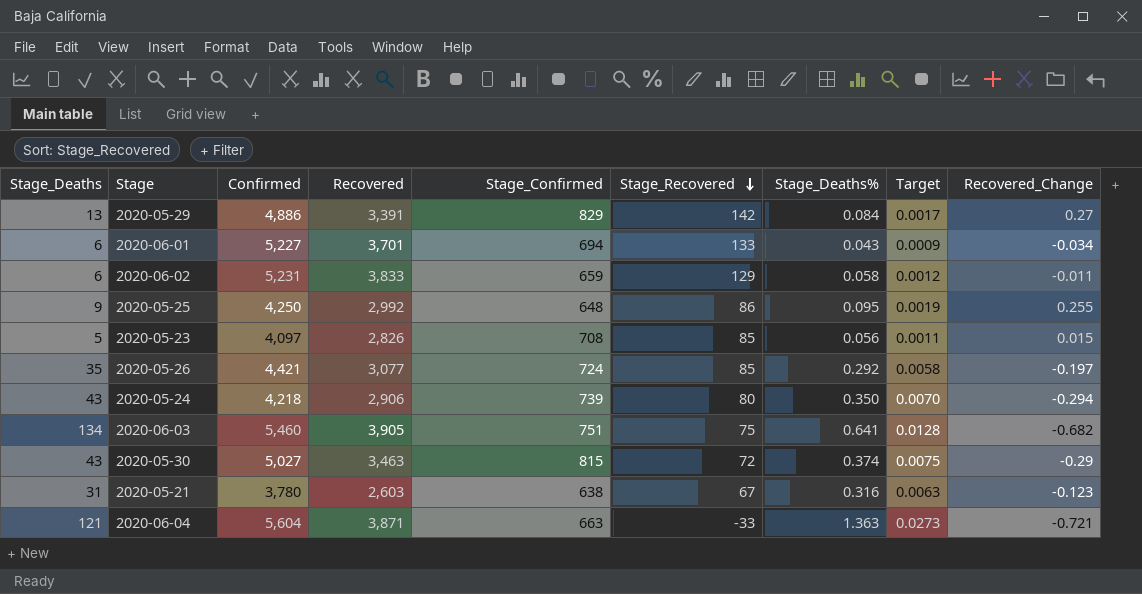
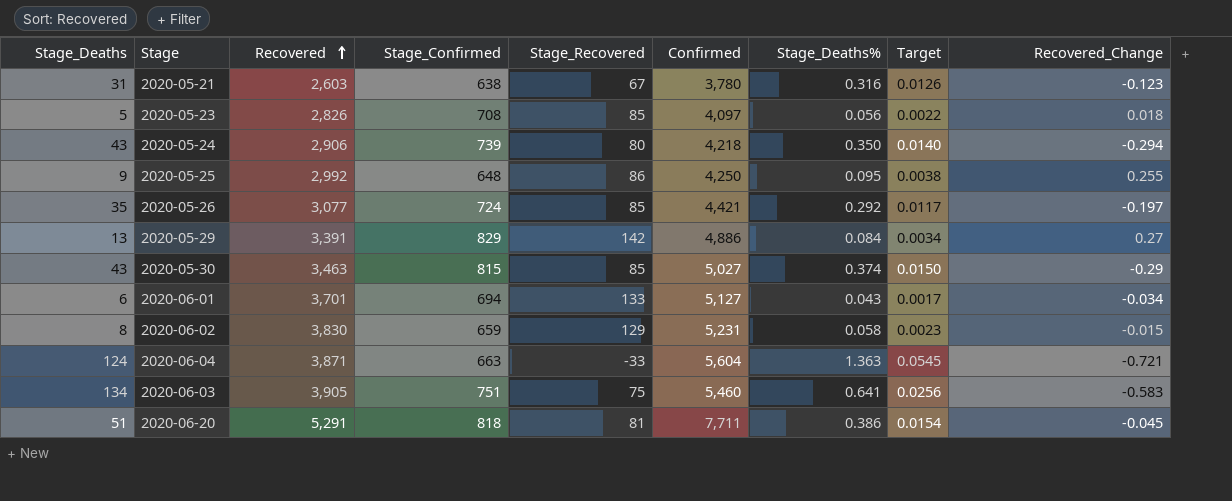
row order: Stage_Recovered descending -> Recovered ascending
column Confirmed | position: 3 -> 6
column Target | formula: [Stage_Deaths%] * 0.02 -> [Stage_Deaths%] * 0.04
2020-05-23 | Recovered_Change: 0.015 -> 0.018
2020-05-30 | Stage_Recovered: 72 -> 85
2020-06-01 | Confirmed: 5,227 -> 5,127
2020-06-02 | Stage_Deaths: 6 -> 8
2020-06-02 | Recovered: 3,833 -> 3,830
2020-06-02 | Recovered_Change: -0.011 -> -0.015
2020-06-04 | Stage_Deaths: 121 -> 124
2020-06-03 | Recovered_Change: -0.682 -> -0.583
row 2020-06-20: none -> 51 | 5,291 | 818 | 81 | 7,711 | 0.386 | 0.0154 | -0.045

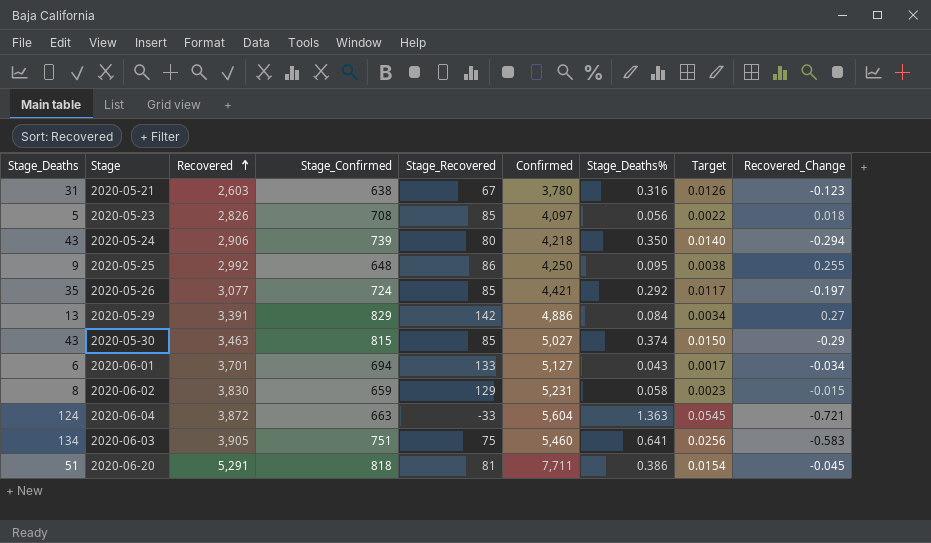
2020-06-04 | Recovered: 3,871 -> 3,872

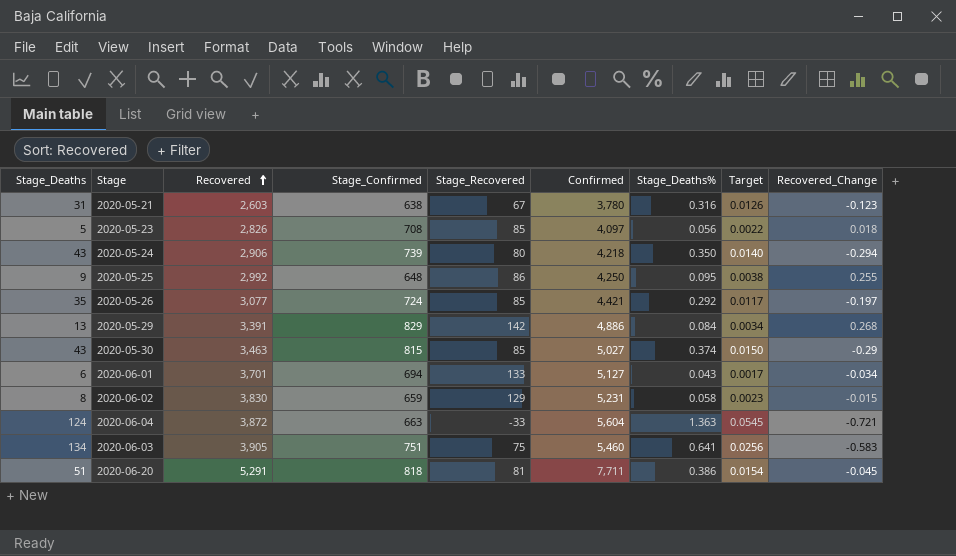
2020-05-29 | Recovered_Change: 0.27 -> 0.268

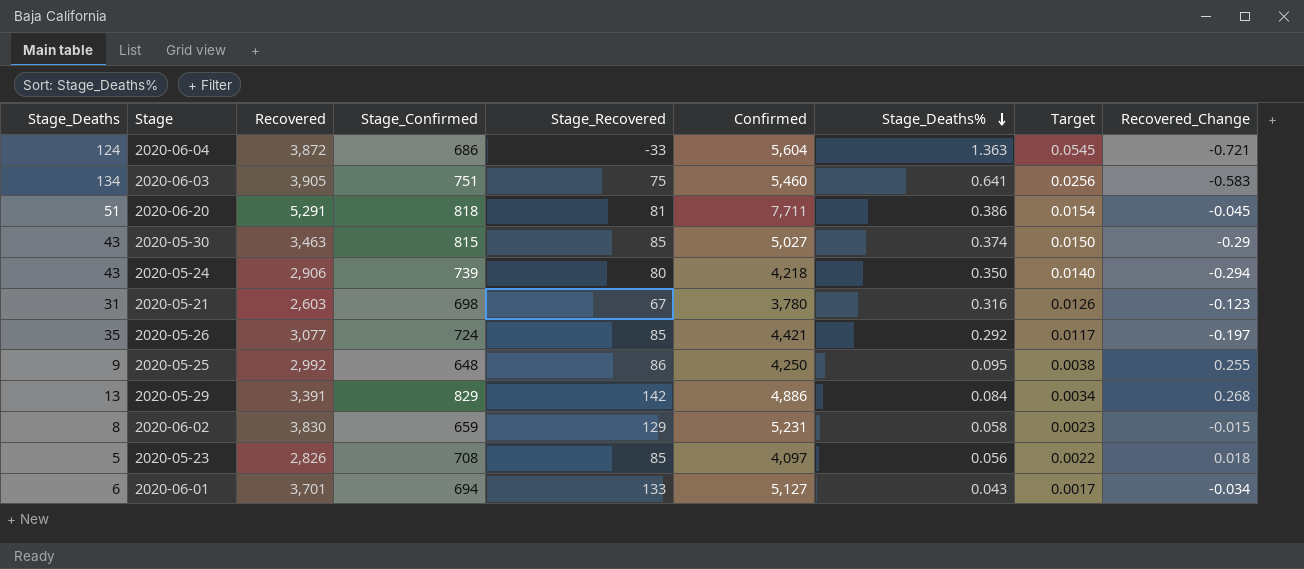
row order: Recovered ascending -> Stage_Deaths% descending
2020-06-04 | Stage_Confirmed: 663 -> 686
2020-05-21 | Stage_Confirmed: 638 -> 698

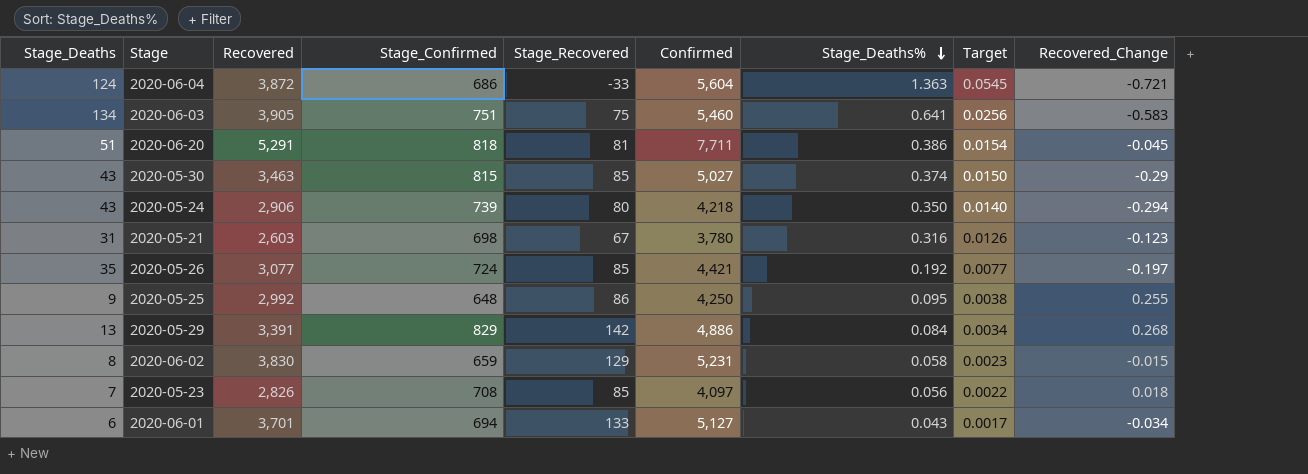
2020-05-26 | Stage_Deaths%: 0.292 -> 0.192
2020-05-26 | Target: 0.0117 -> 0.0077
2020-05-23 | Stage_Deaths: 5 -> 7

